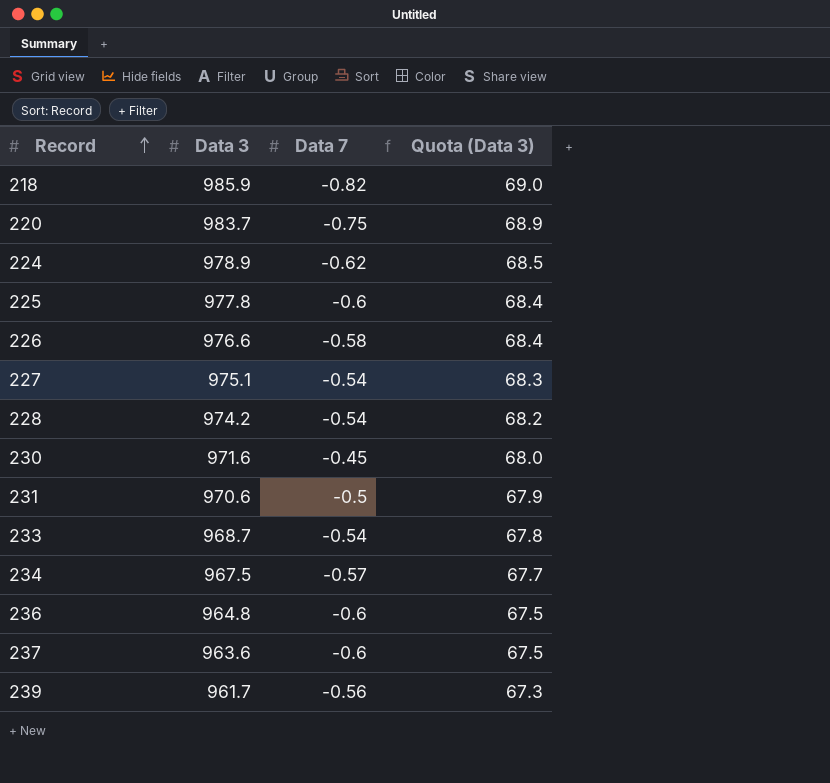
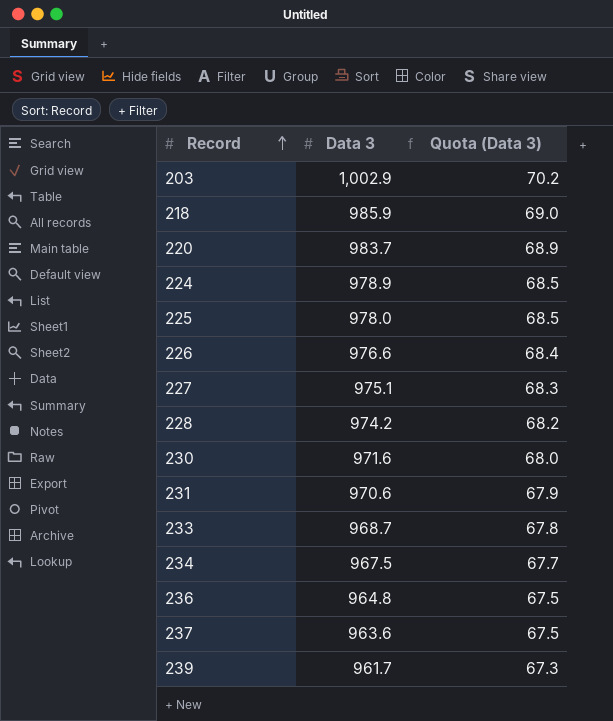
column Data 7 | position: 3 -> none
row 203: none -> 1,002.9 | 70.2
225 | Data 3: 977.8 -> 978.0
225 | Quota (Data 3): 68.4 -> 68.5

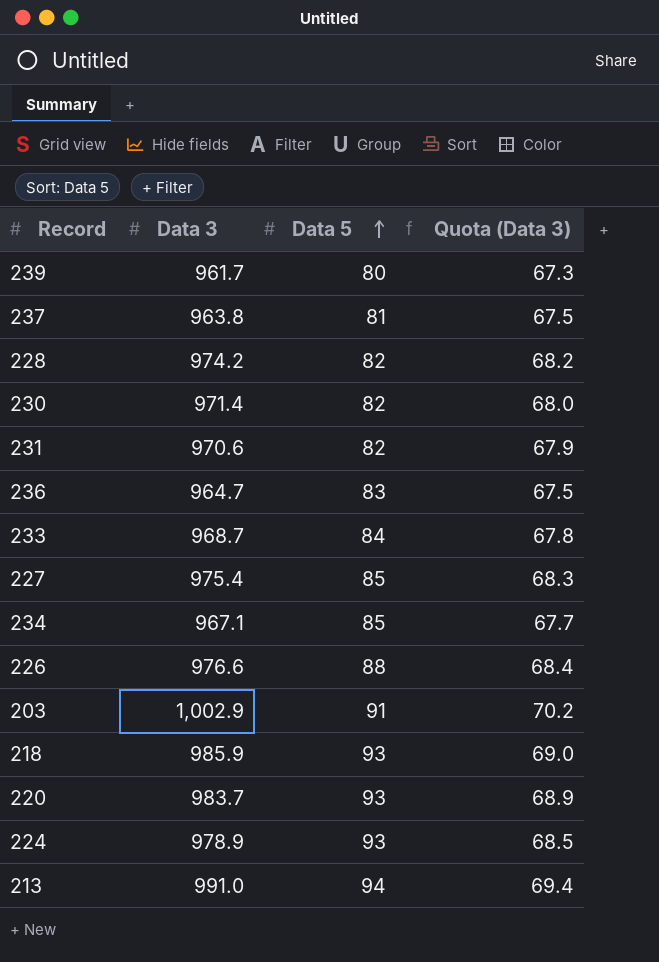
row order: Record ascending -> Data 5 ascending
column Data 5 | position: none -> 3
row 225: 978.0 | 68.5 -> none
237 | Data 3: 963.6 -> 963.8
230 | Data 3: 971.6 -> 971.4
236 | Data 3: 964.8 -> 964.7
227 | Data 3: 975.1 -> 975.4
234 | Data 3: 967.5 -> 967.1
row 213: none -> 991.0 | 94 | 69.4

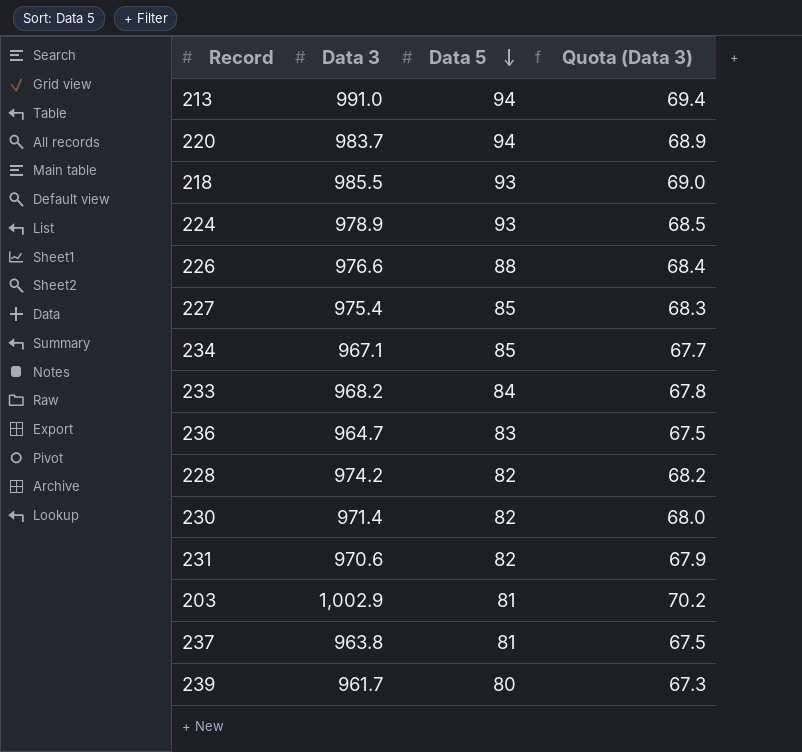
row order: Data 5 ascending -> Data 5 descending
220 | Data 5: 93 -> 94
218 | Data 3: 985.9 -> 985.5
233 | Data 3: 968.7 -> 968.2
203 | Data 5: 91 -> 81

